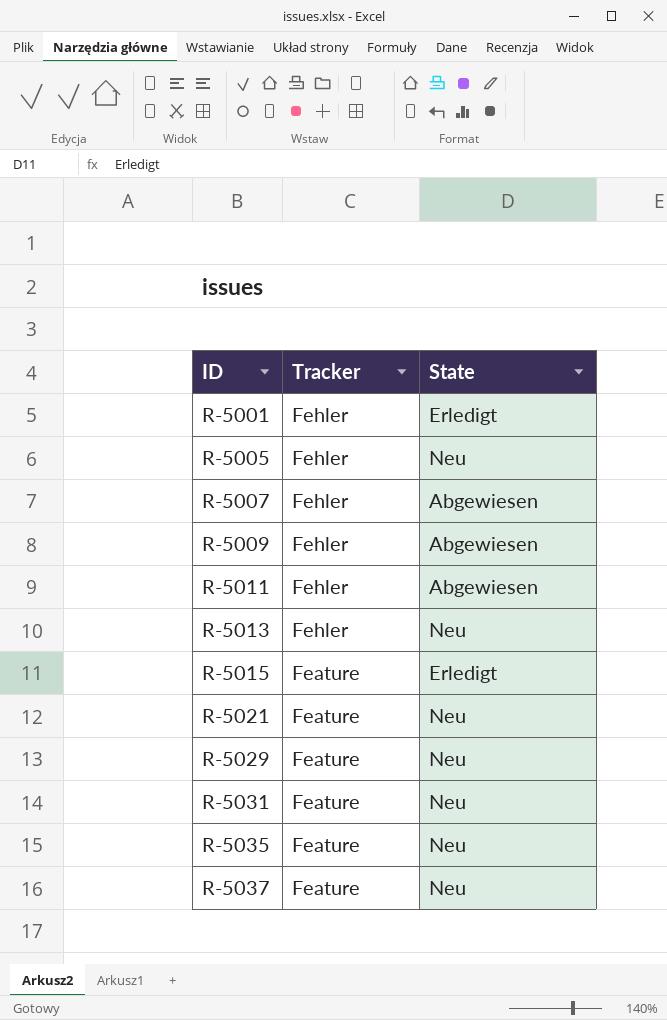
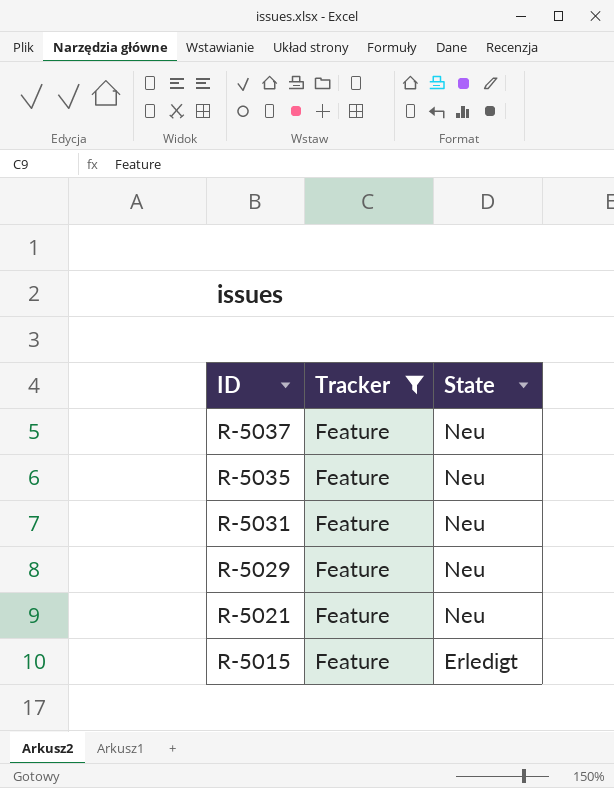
filter: none -> Tracker = Feature
row order: ID ascending -> ID descending

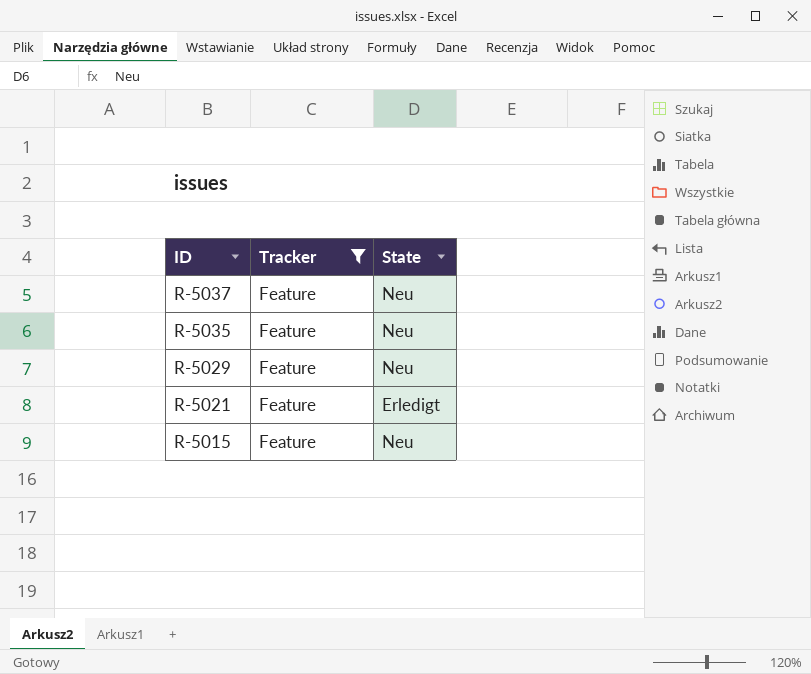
row R-5031: Feature | Neu -> none
R-5021 | State: Neu -> Erledigt
R-5015 | State: Erledigt -> Neu

